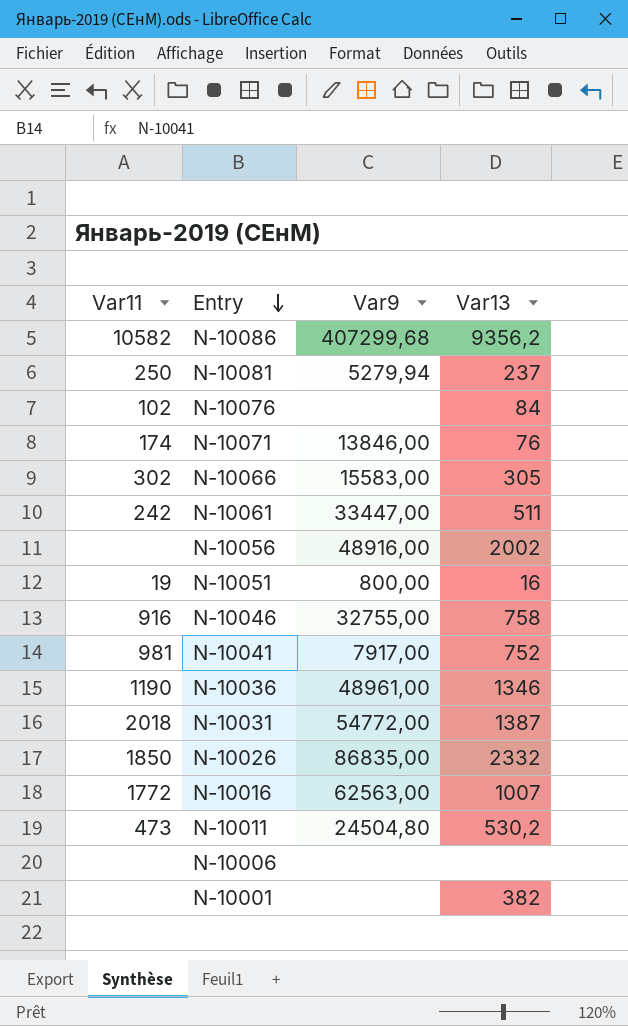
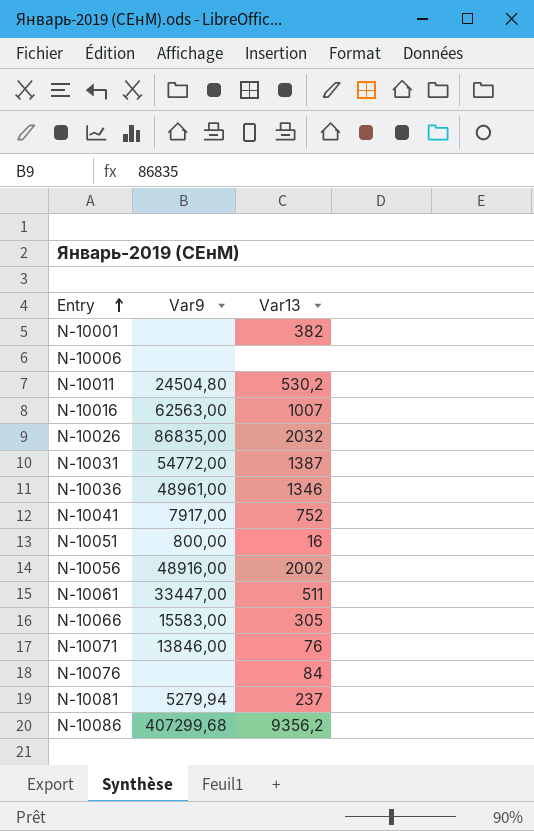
row order: Entry descending -> Entry ascending
column Var11 | position: 1 -> none
row N-10046: 916 | 32755,00 | 758 -> none
N-10026 | Var13: 2332 -> 2032

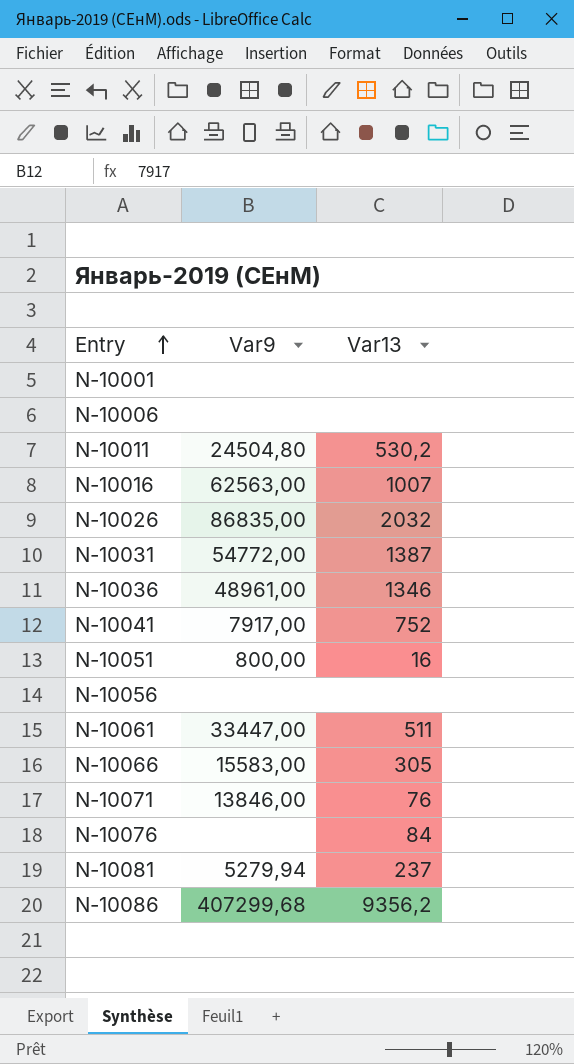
N-10001 | Var13: 382 -> none
N-10056 | Var9: 48916,00 -> none
N-10056 | Var13: 2002 -> none

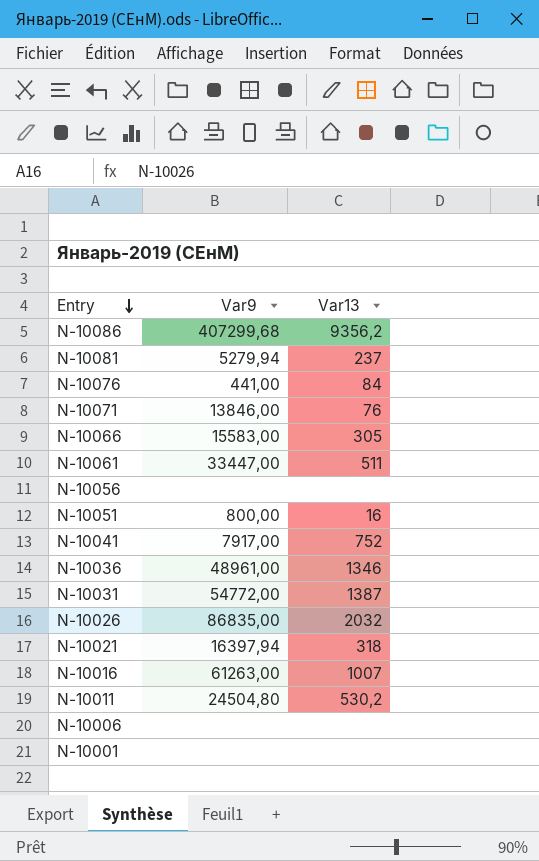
row order: Entry ascending -> Entry descending
N-10076 | Var9: none -> 441,00
row N-10021: none -> 16397,94 | 318
N-10016 | Var9: 62563,00 -> 61263,00

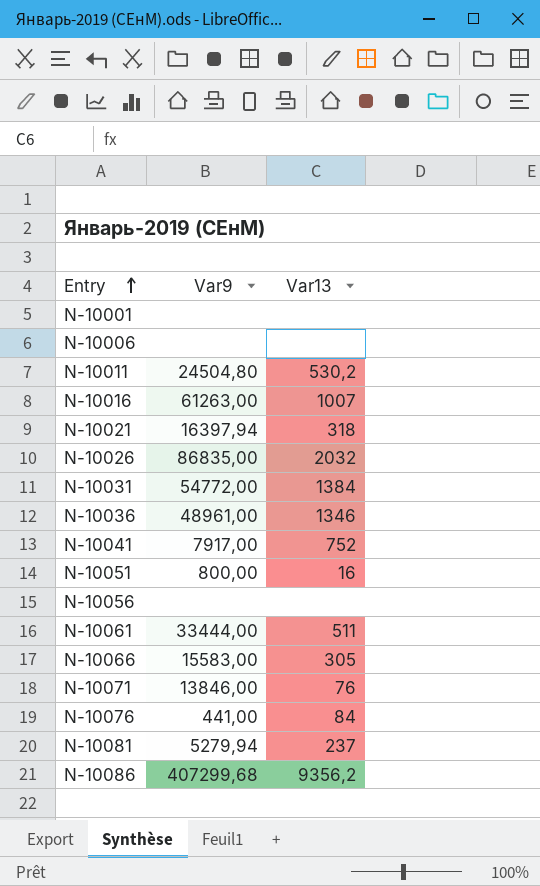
row order: Entry descending -> Entry ascending
N-10031 | Var13: 1387 -> 1384
N-10061 | Var9: 33447,00 -> 33444,00

